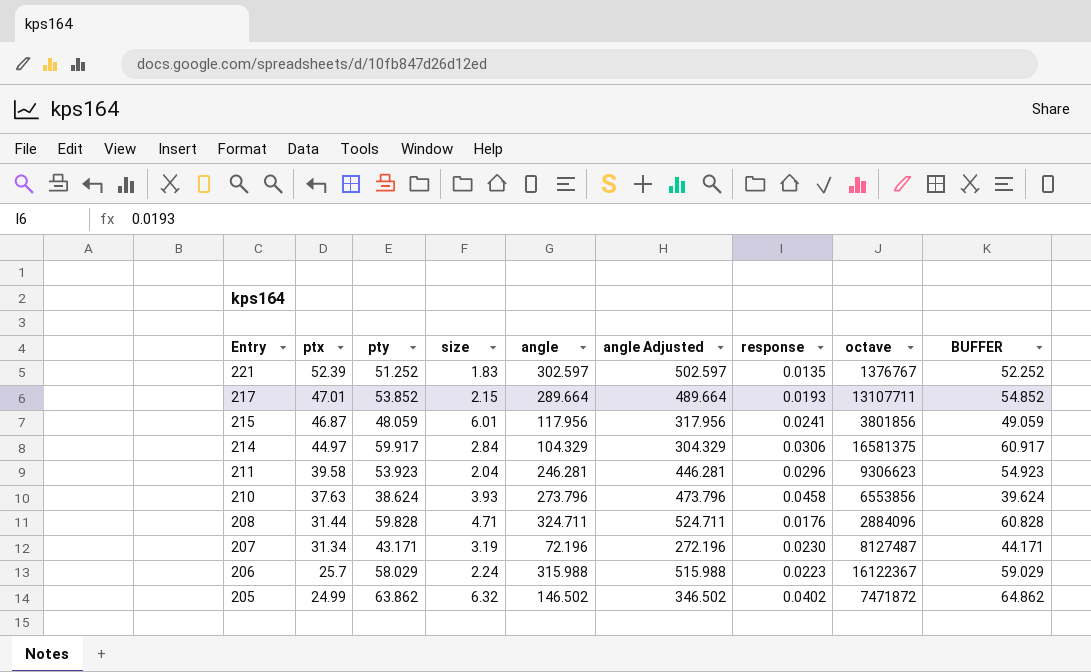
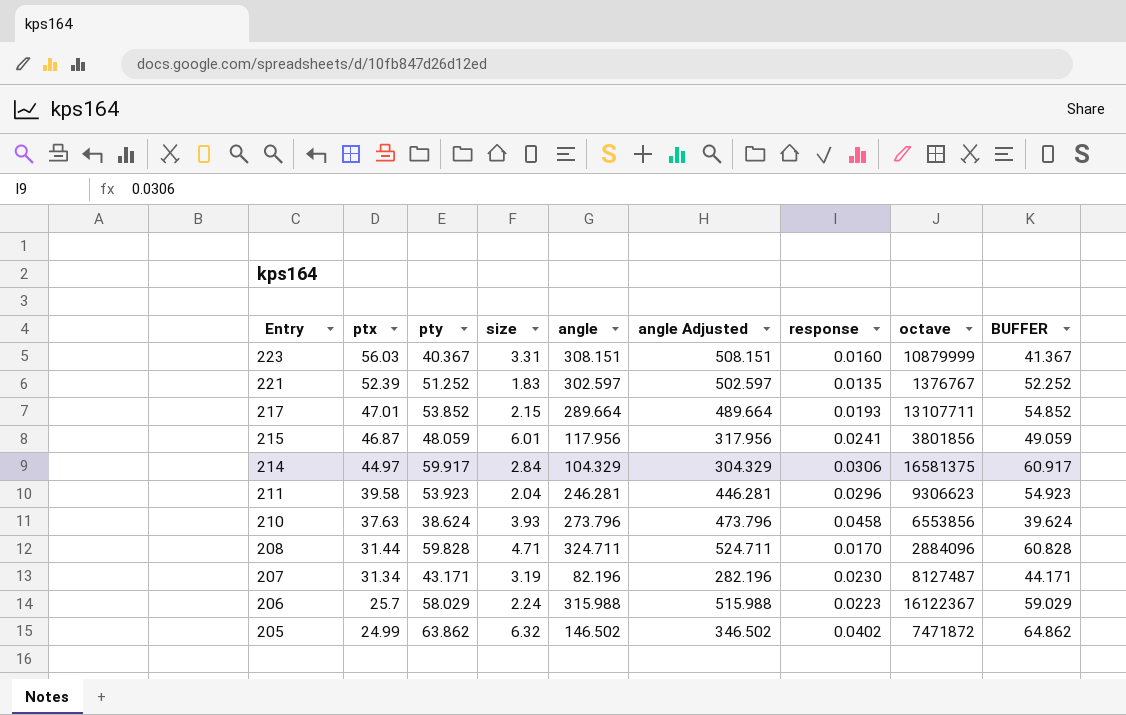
row 223: none -> 56.03 | 40.367 | 3.31 | 308.151 | 508.151 | 0.0160 | 10879999 | 41.367
208 | response: 0.0176 -> 0.0170
207 | angle: 72.196 -> 82.196
207 | angle Adjusted: 272.196 -> 282.196

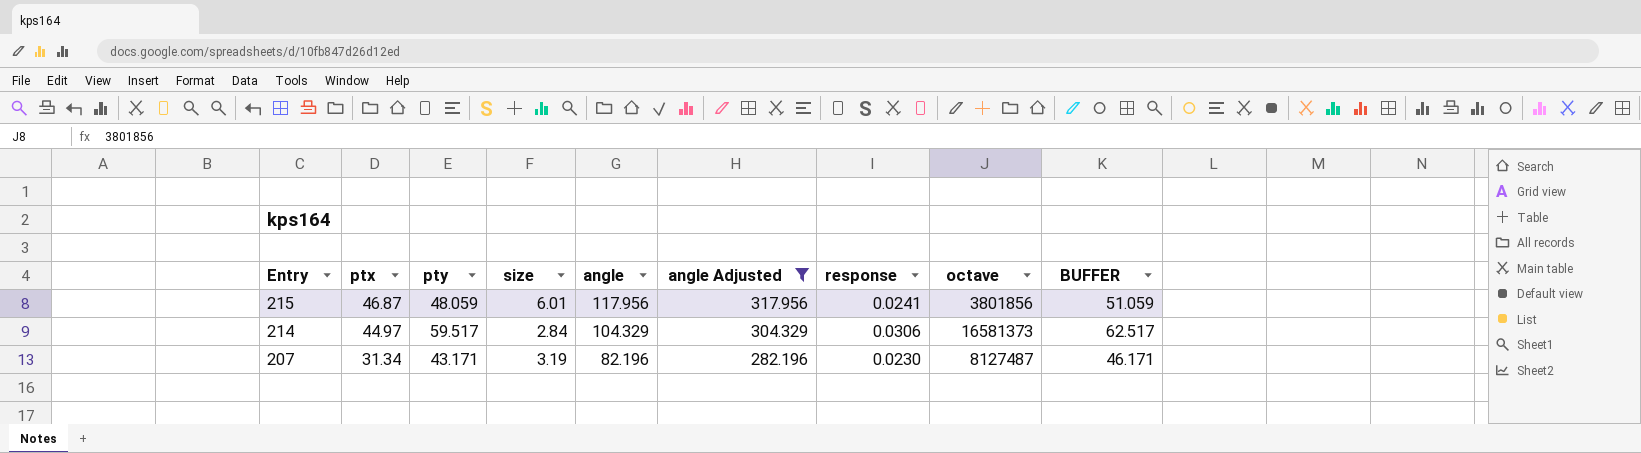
filter: none -> angle Adjusted <= 317.956
column BUFFER | formula: [pty] + 1 -> [pty] + 3
214 | pty: 59.917 -> 59.517
214 | octave: 16581375 -> 16581373

